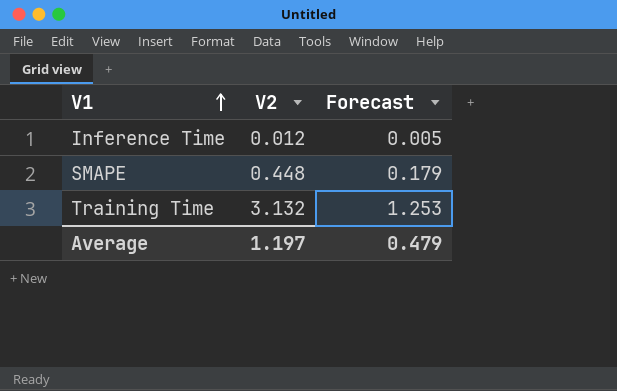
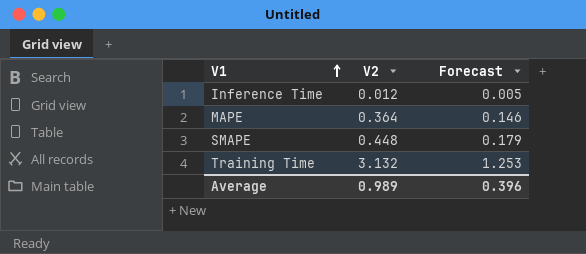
row MAPE: none -> 0.364 | 0.146
Average | V2: 1.197 -> 0.989
Average | Forecast: 0.479 -> 0.396

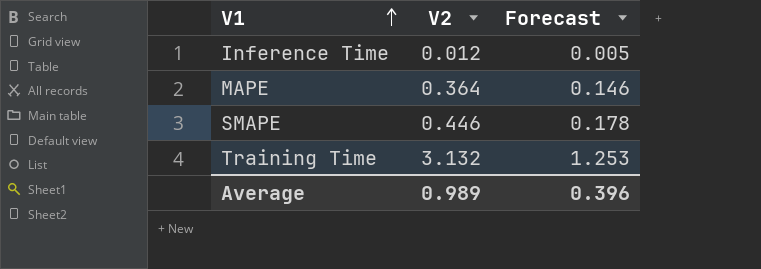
SMAPE | V2: 0.448 -> 0.446
SMAPE | Forecast: 0.179 -> 0.178

